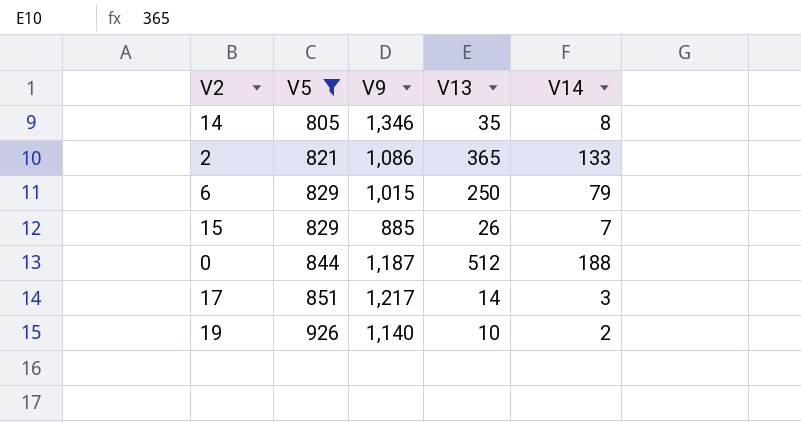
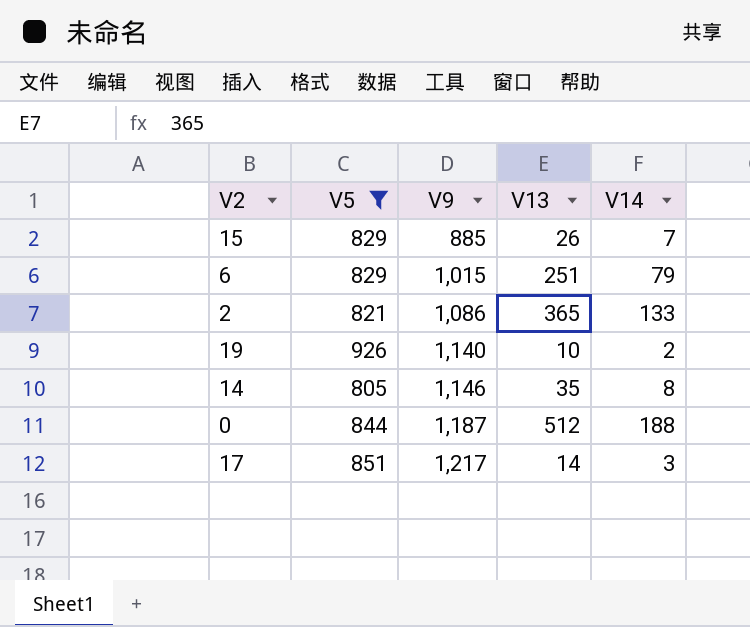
row order: V5 ascending -> V9 ascending
6 | V13: 250 -> 251
14 | V9: 1,346 -> 1,146

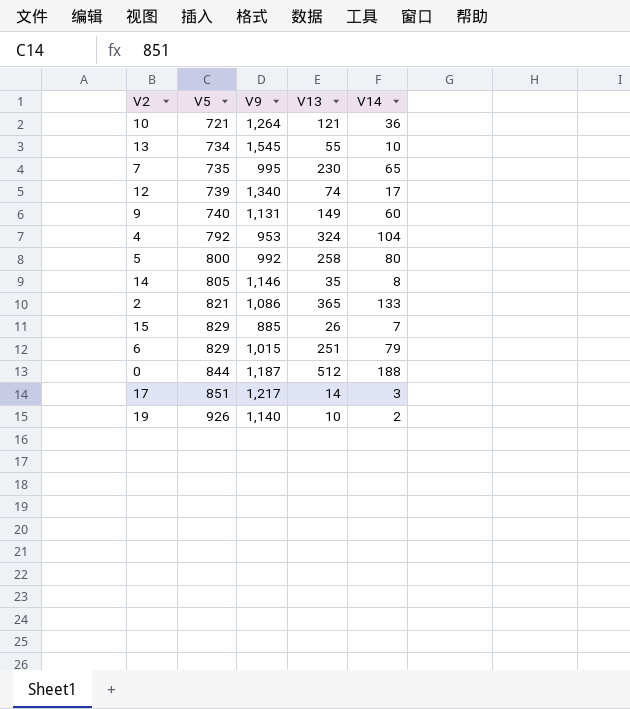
filter: V5 >= 805 -> none
row order: V9 ascending -> V5 ascending

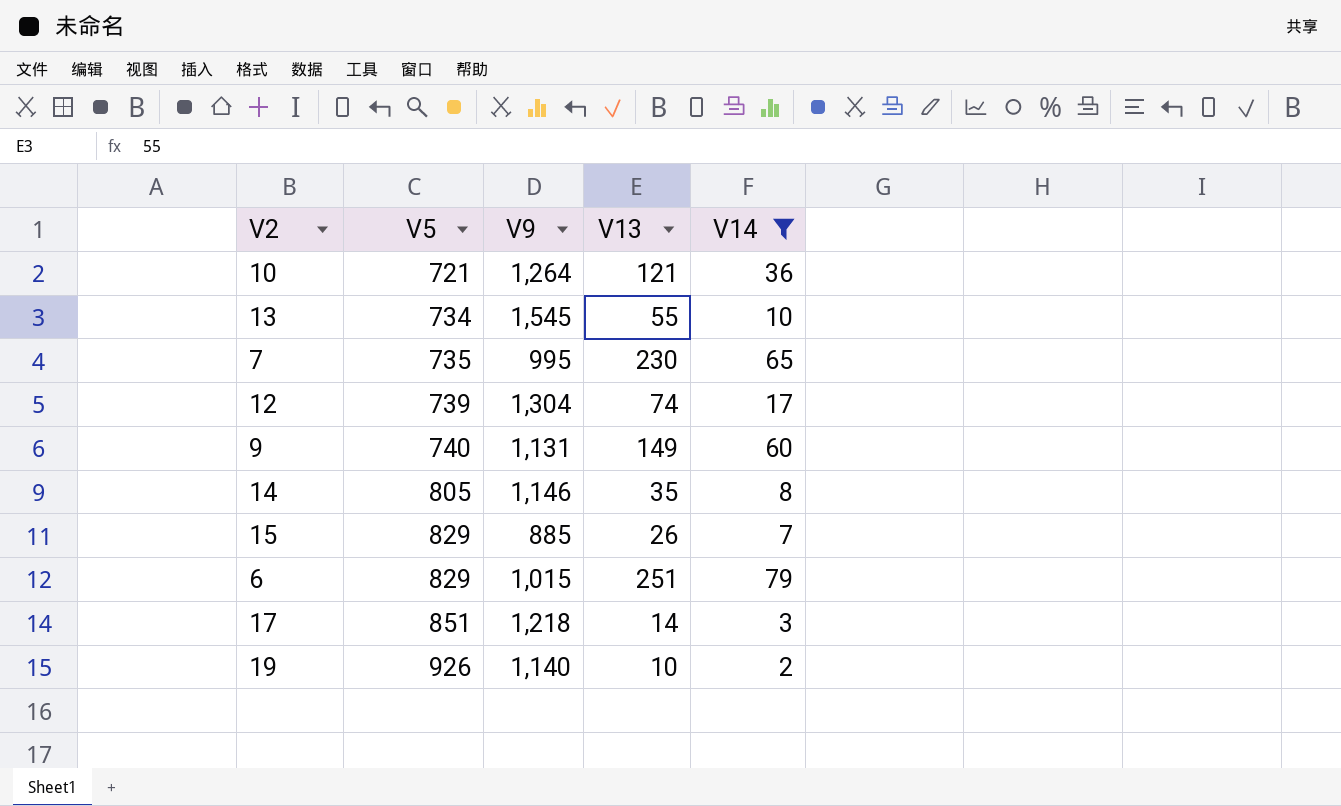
filter: none -> V14 <= 79
12 | V9: 1,340 -> 1,304
17 | V9: 1,217 -> 1,218

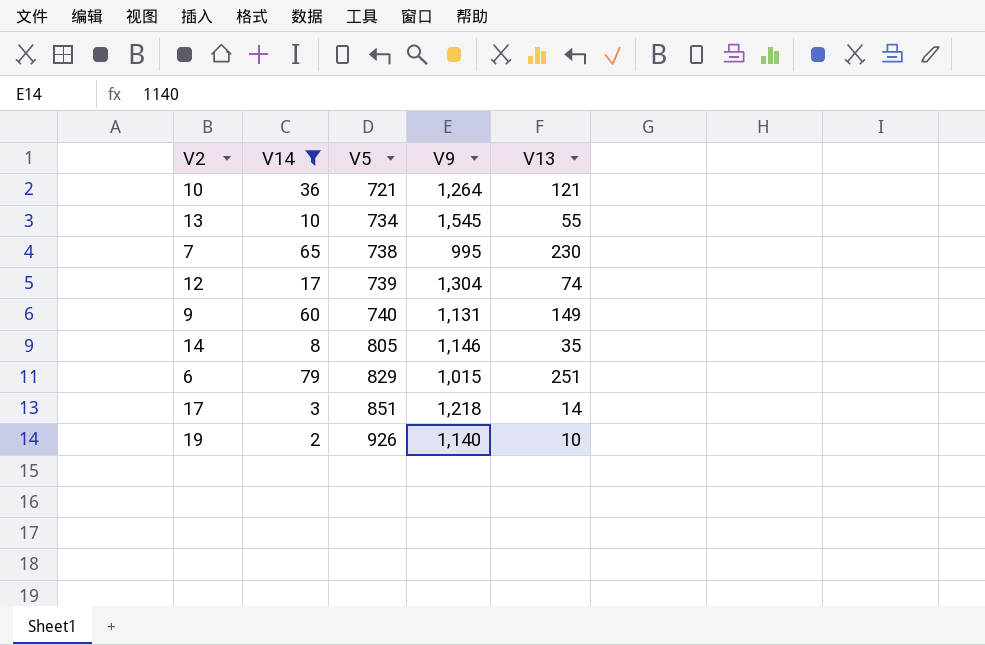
column V14 | position: 5 -> 2
row 15: 829 | 885 | 26 | 7 -> none
7 | V5: 735 -> 738

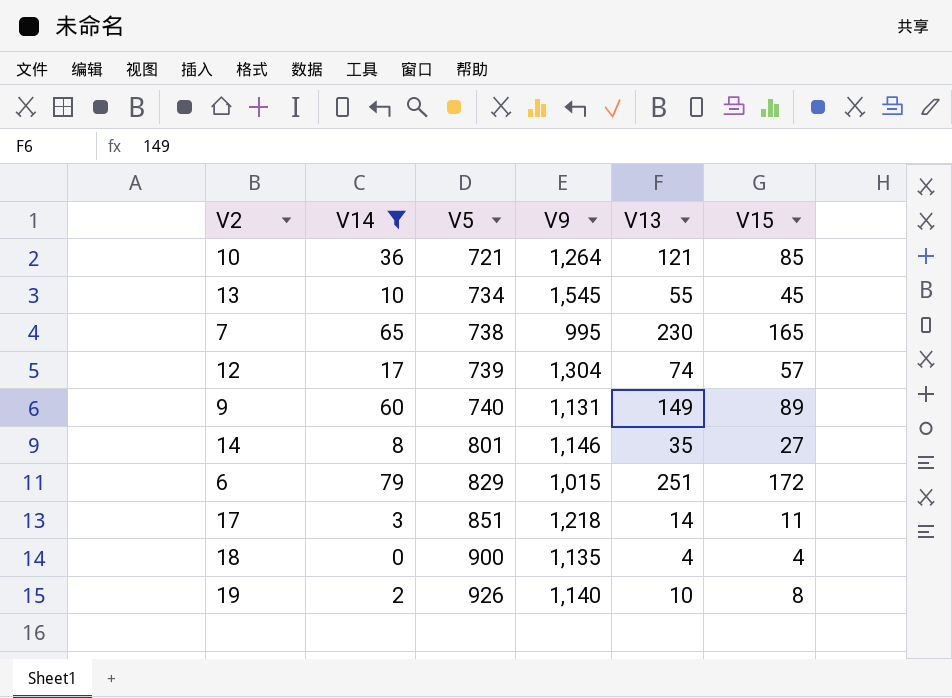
column V15 | formula: none -> [V13] - [V14]
14 | V5: 805 -> 801
row 18: none -> 0 | 900 | 1,135 | 4 | 4

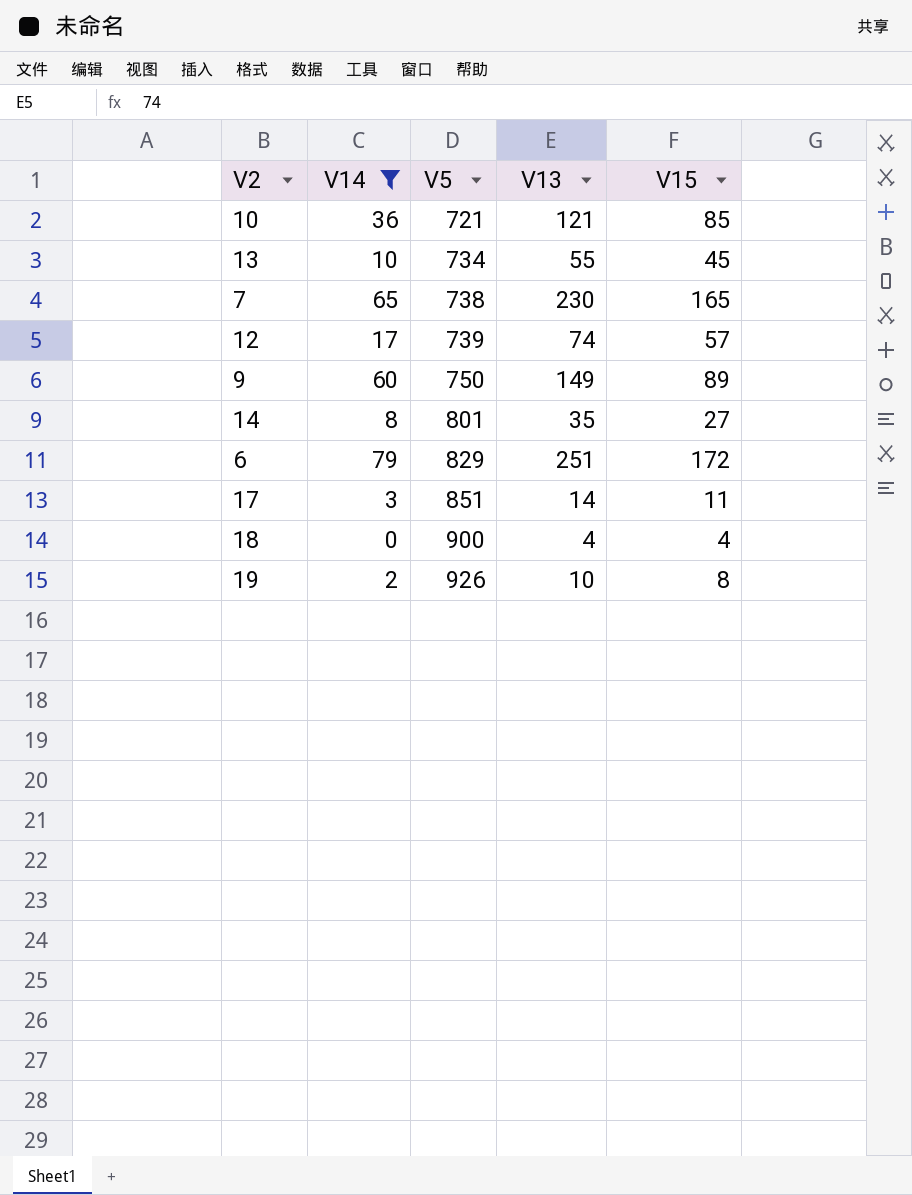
column V9 | position: 4 -> none
9 | V5: 740 -> 750

